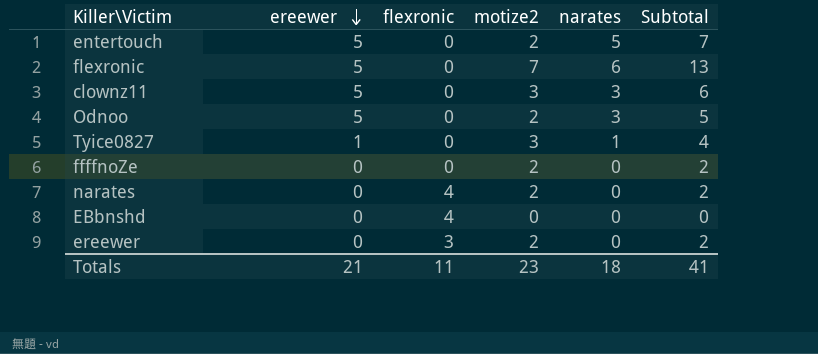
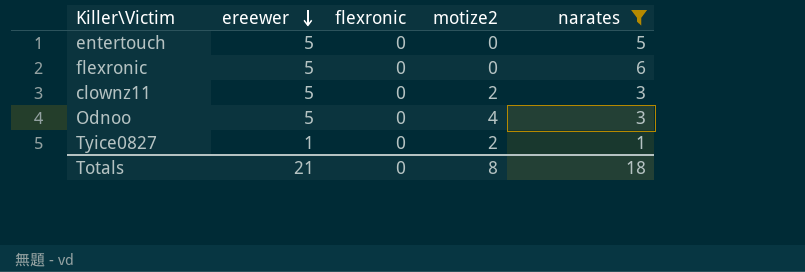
filter: none -> narates != 0
column Subtotal | formula: [motize2] + [narates] -> none
entertouch | motize2: 2 -> 0
flexronic | motize2: 7 -> 0
clownz11 | motize2: 3 -> 2
Odnoo | motize2: 2 -> 4
Tyice0827 | motize2: 3 -> 2
Totals | flexronic: 11 -> 0
Totals | motize2: 23 -> 8

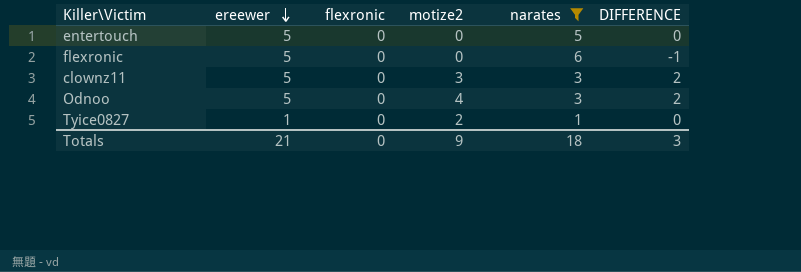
column DIFFERENCE | formula: none -> [ereewer] - [narates]
clownz11 | motize2: 2 -> 3
Totals | motize2: 8 -> 9

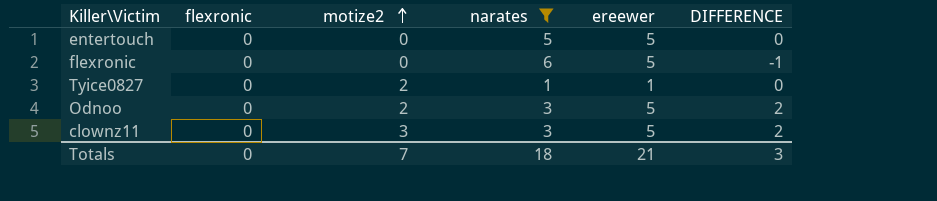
row order: ereewer descending -> motize2 ascending
column ereewer | position: 2 -> 5
Odnoo | motize2: 4 -> 2
Totals | motize2: 9 -> 7

